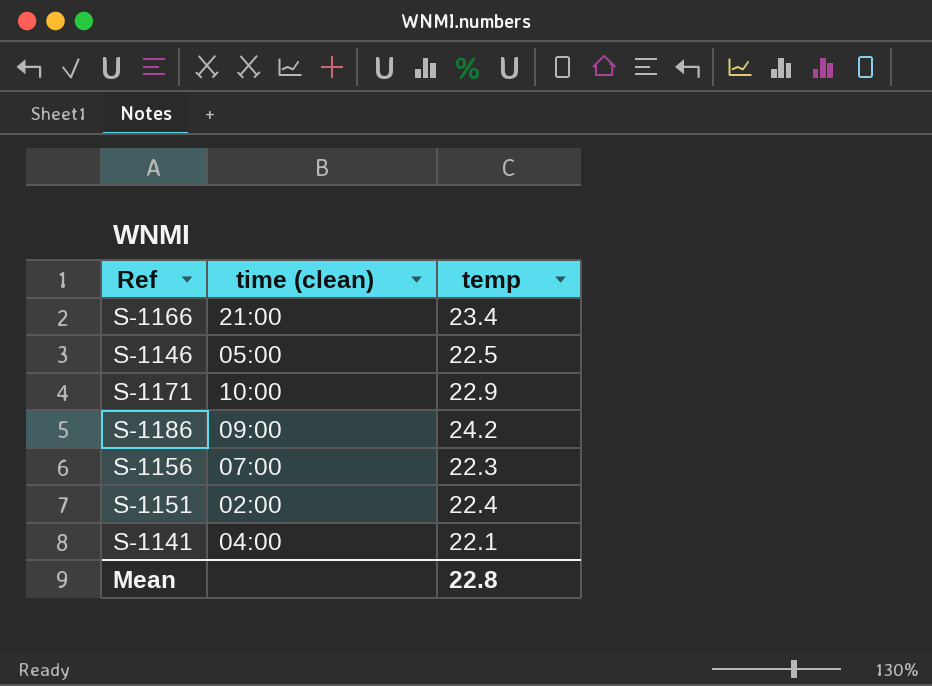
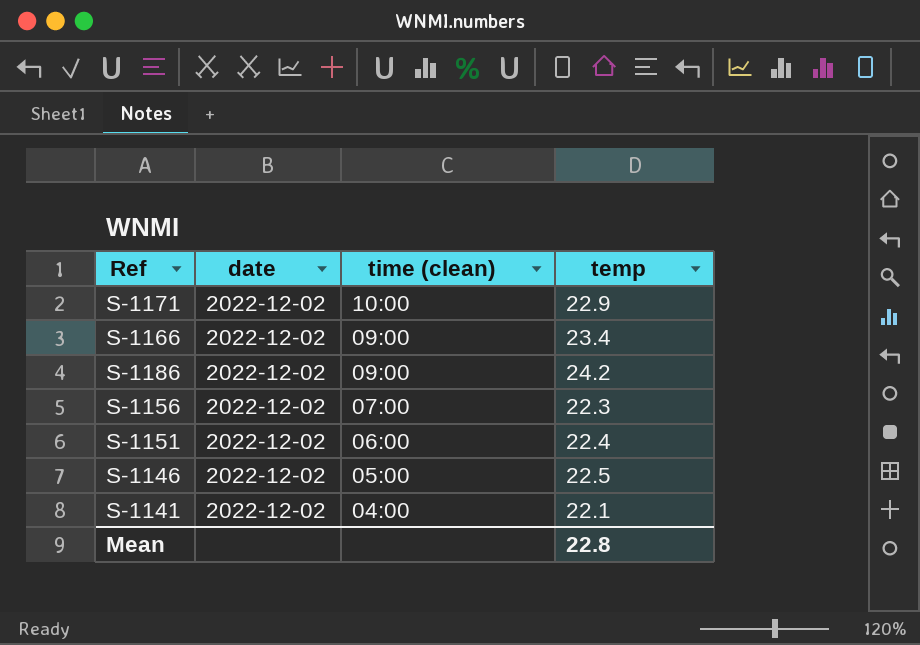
row order: none -> time (clean) descending
column date | position: none -> 2
S-1166 | time (clean): 21:00 -> 09:00
S-1151 | time (clean): 02:00 -> 06:00

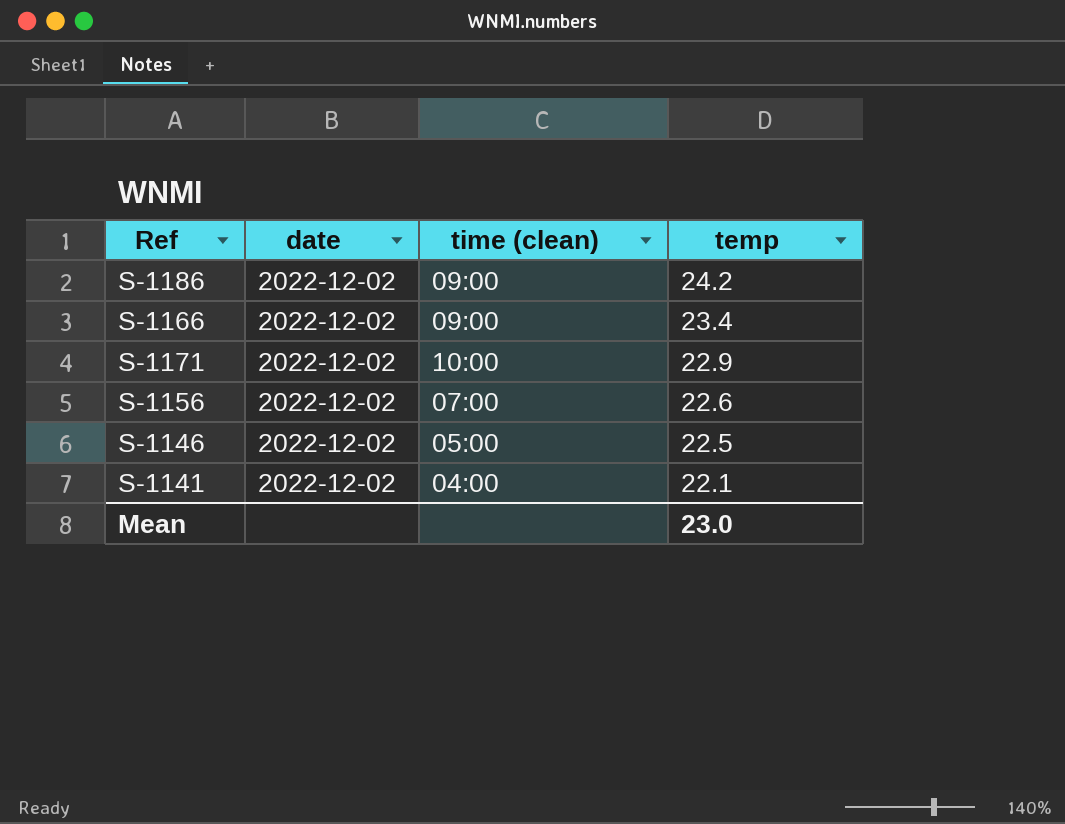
row order: time (clean) descending -> temp descending
row S-1151: 2022-12-02 | 06:00 | 22.4 -> none
S-1156 | temp: 22.3 -> 22.6
Mean | temp: 22.8 -> 23.0

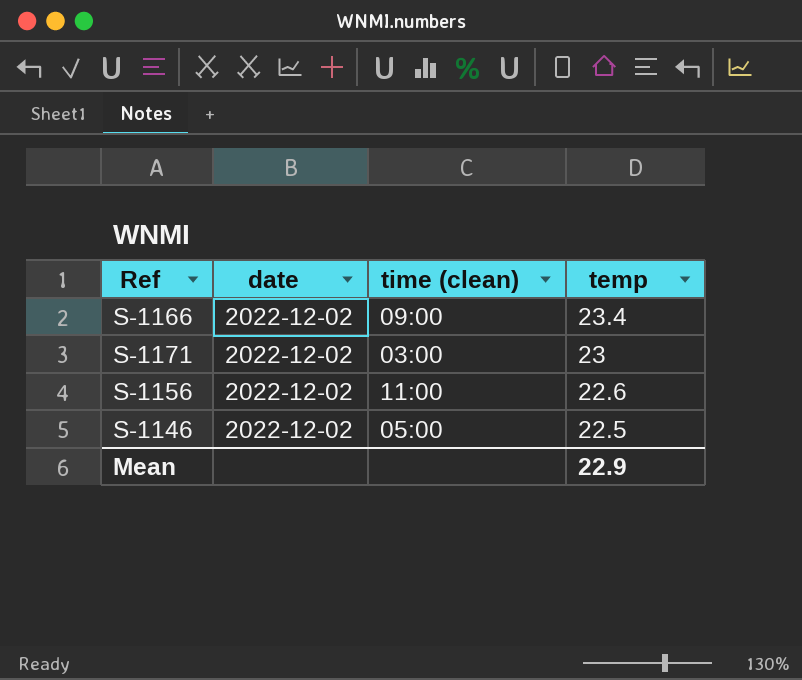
row S-1186: 2022-12-02 | 09:00 | 24.2 -> none
row S-1141: 2022-12-02 | 04:00 | 22.1 -> none
S-1171 | time (clean): 10:00 -> 03:00
S-1171 | temp: 22.9 -> 23
S-1156 | time (clean): 07:00 -> 11:00
Mean | temp: 23.0 -> 22.9

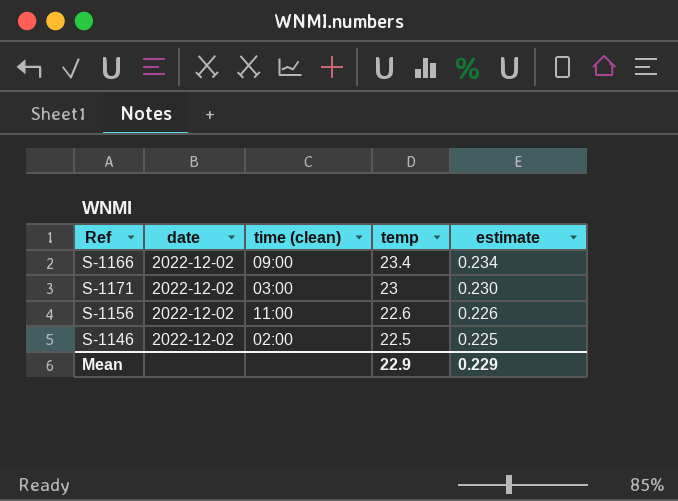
column estimate | formula: none -> [temp] * 0.01
S-1146 | time (clean): 05:00 -> 02:00

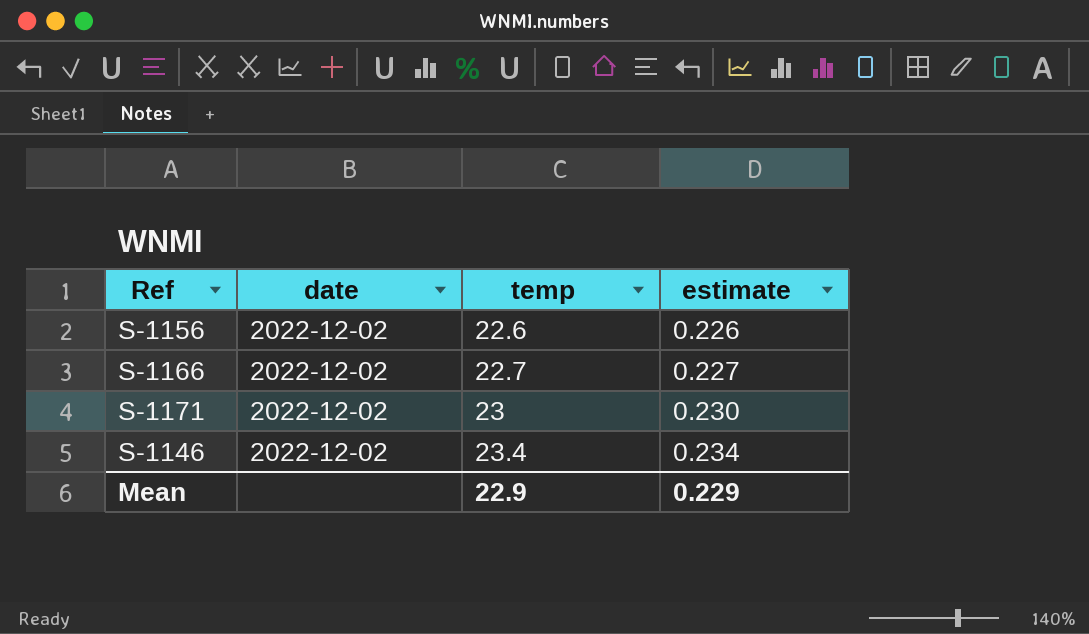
row order: temp descending -> temp ascending
column time (clean) | position: 3 -> none
S-1166 | temp: 23.4 -> 22.7
S-1166 | estimate: 0.234 -> 0.227
S-1146 | temp: 22.5 -> 23.4
S-1146 | estimate: 0.225 -> 0.234

